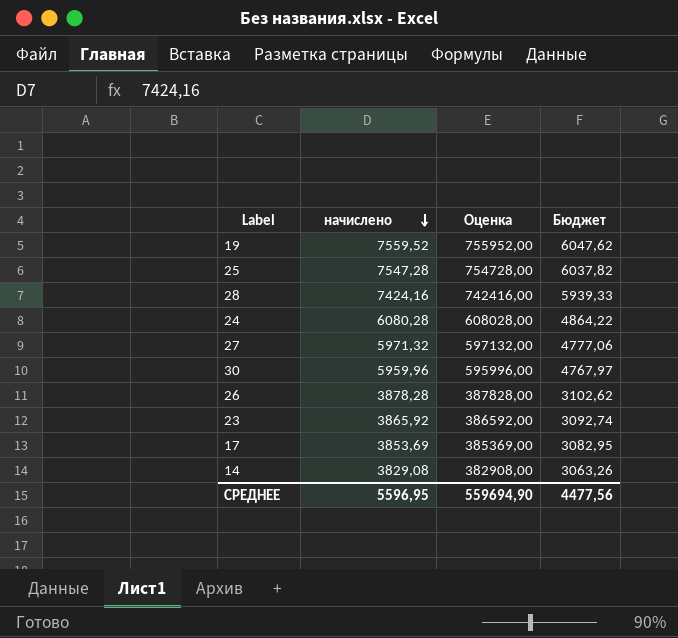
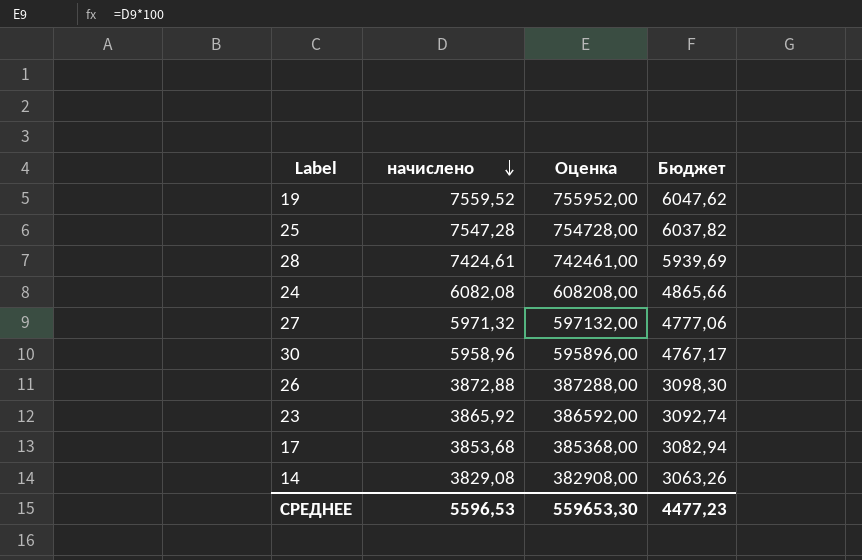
28 | начислено: 7424,16 -> 7424,61
28 | Оценка: 742416,00 -> 742461,00
28 | Бюджет: 5939,33 -> 5939,69
24 | начислено: 6080,28 -> 6082,08
24 | Оценка: 608028,00 -> 608208,00
24 | Бюджет: 4864,22 -> 4865,66
30 | начислено: 5959,96 -> 5958,96
30 | Оценка: 595996,00 -> 595896,00
30 | Бюджет: 4767,97 -> 4767,17
26 | начислено: 3878,28 -> 3872,88
26 | Оценка: 387828,00 -> 387288,00
26 | Бюджет: 3102,62 -> 3098,30
17 | начислено: 3853,69 -> 3853,68
17 | Оценка: 385369,00 -> 385368,00
17 | Бюджет: 3082,95 -> 3082,94
СРЕДНЕЕ | начислено: 5596,95 -> 5596,53
СРЕДНЕЕ | Оценка: 559694,90 -> 559653,30
СРЕДНЕЕ | Бюджет: 4477,56 -> 4477,23

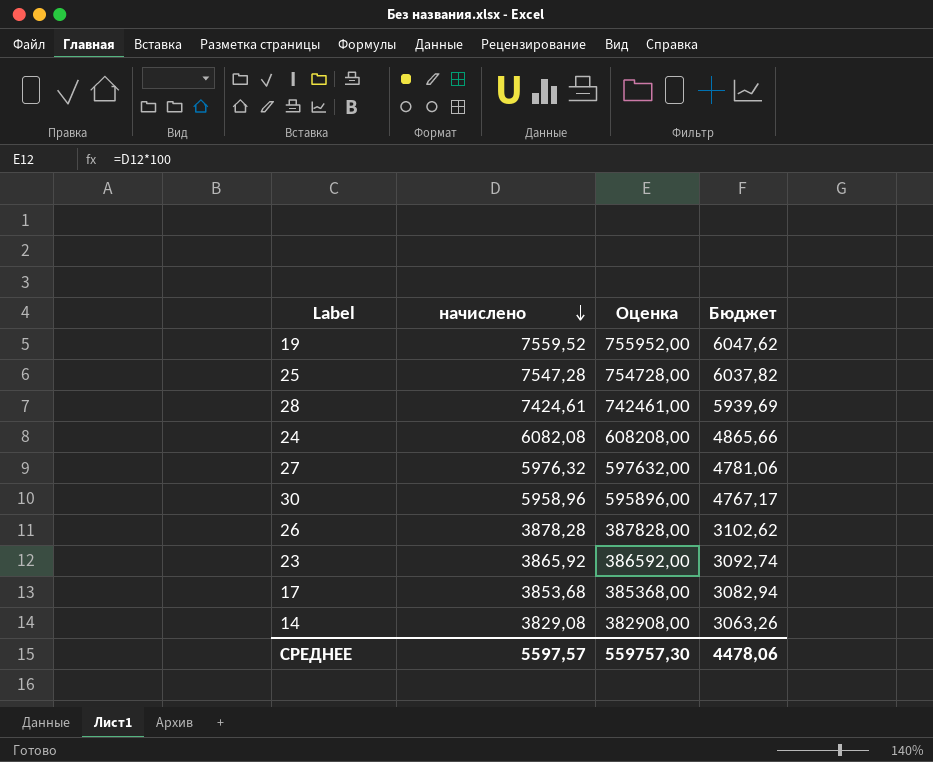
27 | начислено: 5971,32 -> 5976,32
27 | Оценка: 597132,00 -> 597632,00
27 | Бюджет: 4777,06 -> 4781,06
26 | начислено: 3872,88 -> 3878,28
26 | Оценка: 387288,00 -> 387828,00
26 | Бюджет: 3098,30 -> 3102,62
СРЕДНЕЕ | начислено: 5596,53 -> 5597,57
СРЕДНЕЕ | Оценка: 559653,30 -> 559757,30
СРЕДНЕЕ | Бюджет: 4477,23 -> 4478,06

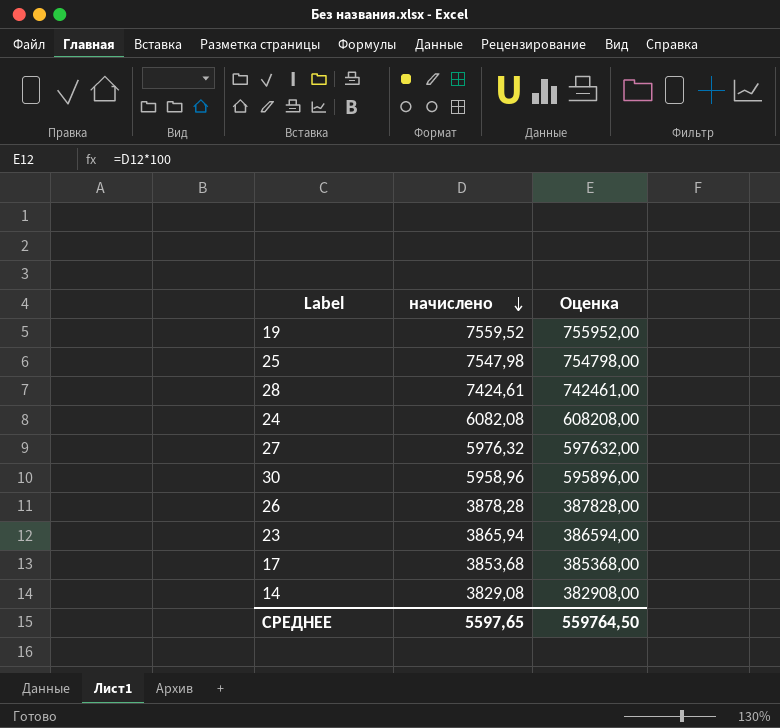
column Бюджет | formula: [начислено] * 0,8 -> none
25 | начислено: 7547,28 -> 7547,98
25 | Оценка: 754728,00 -> 754798,00
23 | начислено: 3865,92 -> 3865,94
23 | Оценка: 386592,00 -> 386594,00
СРЕДНЕЕ | начислено: 5597,57 -> 5597,65
СРЕДНЕЕ | Оценка: 559757,30 -> 559764,50

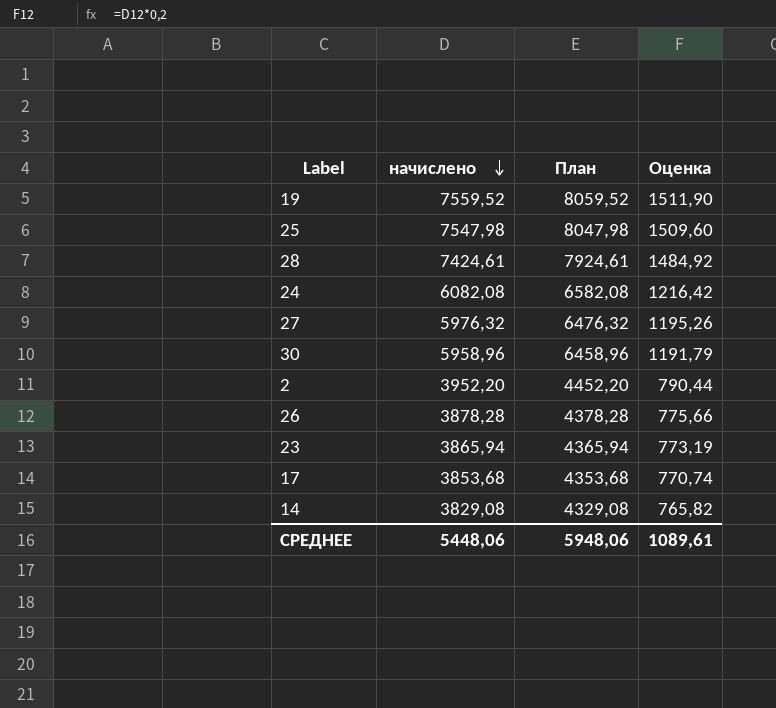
column План | formula: none -> [начислено] + 500
column Оценка | formula: [начислено] * 100 -> [начислено] * 0,2
row 2: none -> 3952,20 | 4452,20 | 790,44
СРЕДНЕЕ | начислено: 5597,65 -> 5448,06
СРЕДНЕЕ | Оценка: 559764,50 -> 1089,61

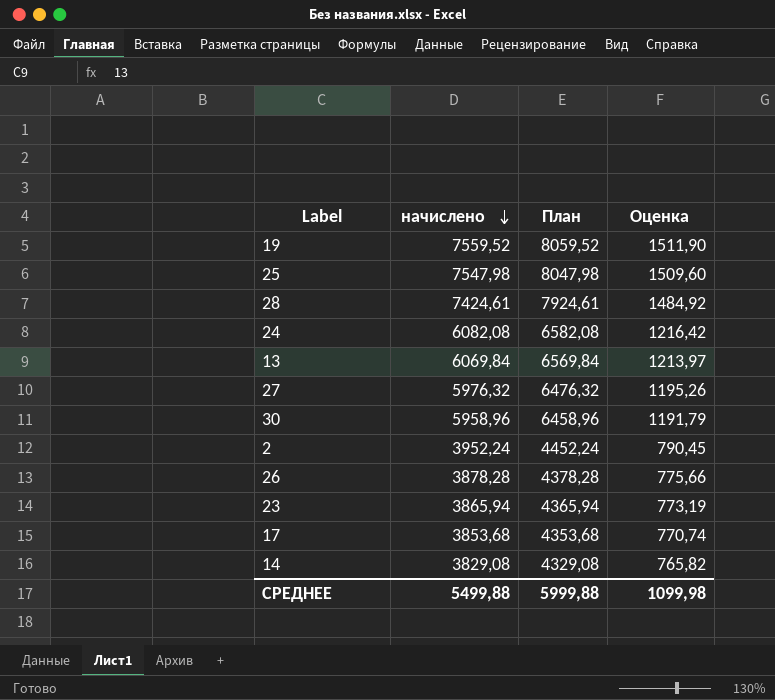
row 13: none -> 6069,84 | 6569,84 | 1213,97
2 | начислено: 3952,20 -> 3952,24
2 | План: 4452,20 -> 4452,24
2 | Оценка: 790,44 -> 790,45
СРЕДНЕЕ | начислено: 5448,06 -> 5499,88
СРЕДНЕЕ | План: 5948,06 -> 5999,88
СРЕДНЕЕ | Оценка: 1089,61 -> 1099,98

